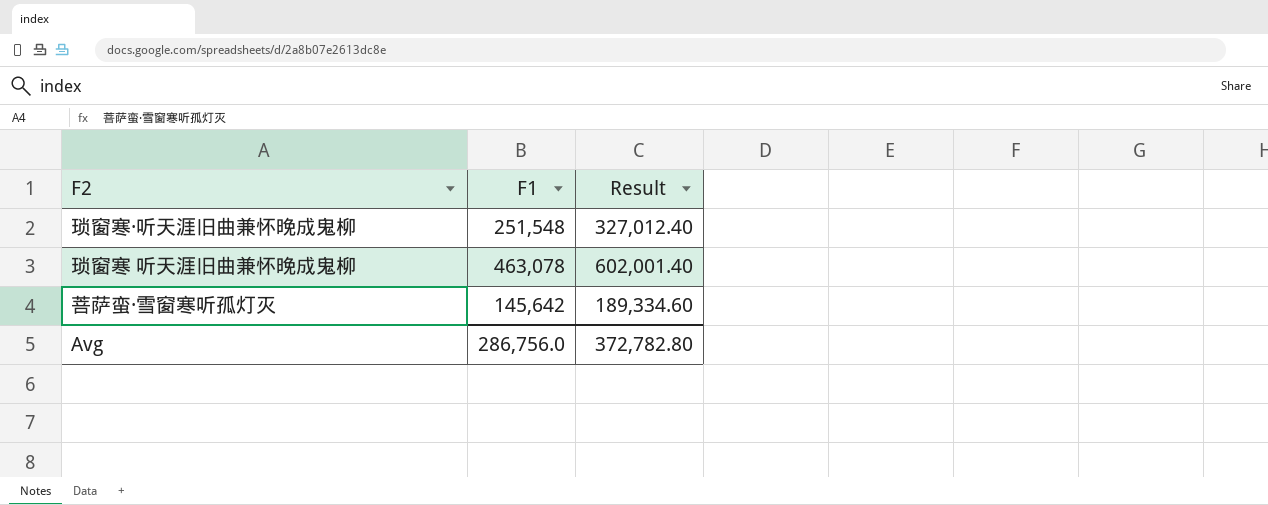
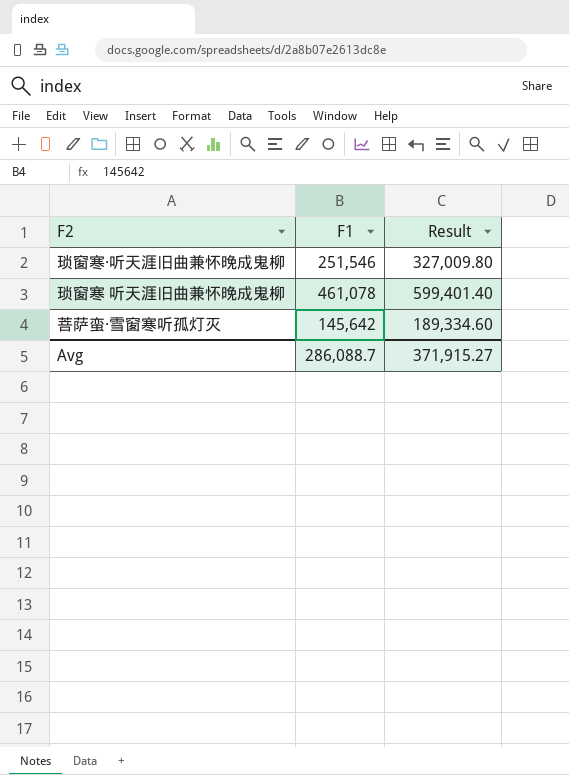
琐窗寒·听天涯旧曲兼怀晚成鬼柳 | F1: 251,548 -> 251,546
琐窗寒·听天涯旧曲兼怀晚成鬼柳 | Result: 327,012.40 -> 327,009.80
琐窗寒 听天涯旧曲兼怀晚成鬼柳 | F1: 463,078 -> 461,078
琐窗寒 听天涯旧曲兼怀晚成鬼柳 | Result: 602,001.40 -> 599,401.40
Avg | F1: 286,756.0 -> 286,088.7
Avg | Result: 372,782.80 -> 371,915.27

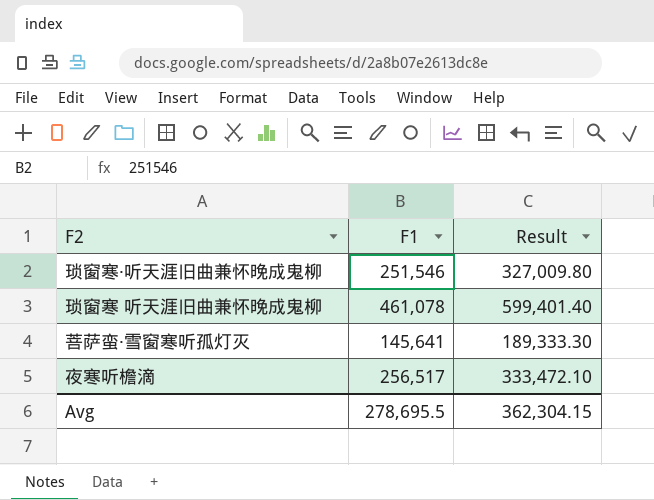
菩萨蛮·雪窗寒听孤灯灭 | F1: 145,642 -> 145,641
菩萨蛮·雪窗寒听孤灯灭 | Result: 189,334.60 -> 189,333.30
row 夜寒听檐滴: none -> 256,517 | 333,472.10
Avg | F1: 286,088.7 -> 278,695.5
Avg | Result: 371,915.27 -> 362,304.15

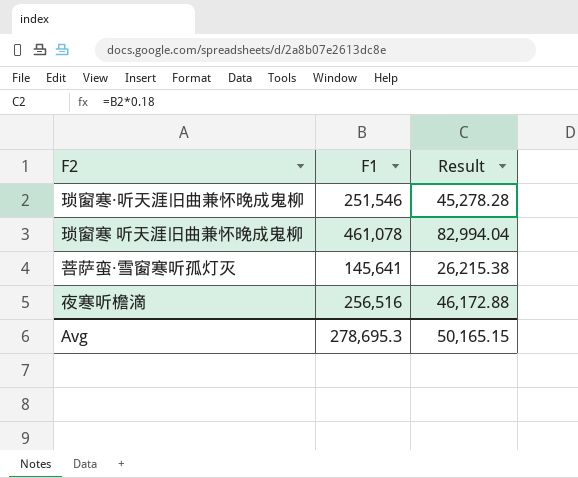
column Result | formula: [F1] * 1.3 -> [F1] * 0.18
夜寒听檐滴 | F1: 256,517 -> 256,516
Avg | F1: 278,695.5 -> 278,695.3
Avg | Result: 362,304.15 -> 50,165.15

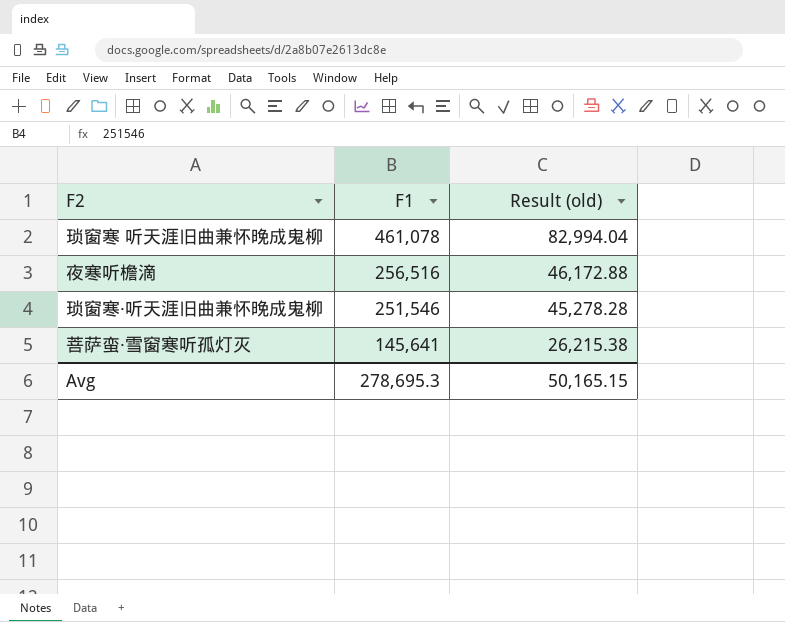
row order: none -> F1 descending
column name: Result -> Result (old)

